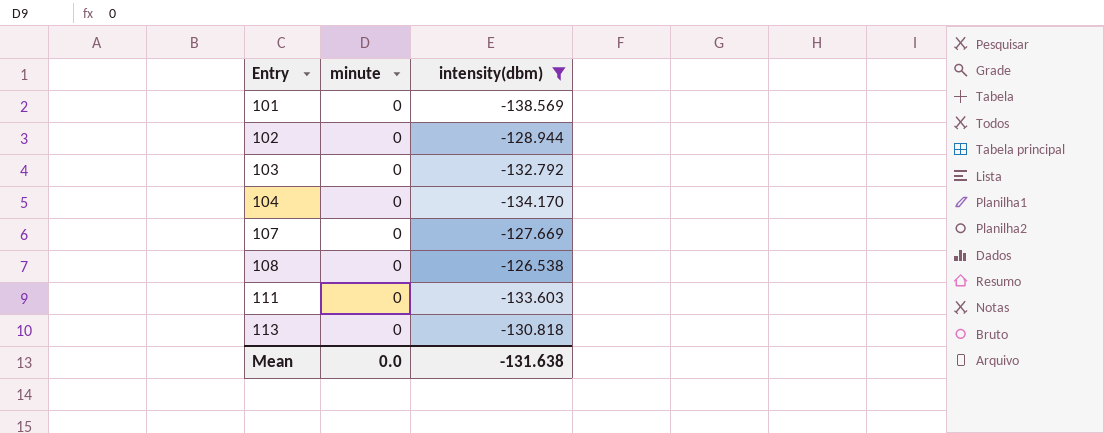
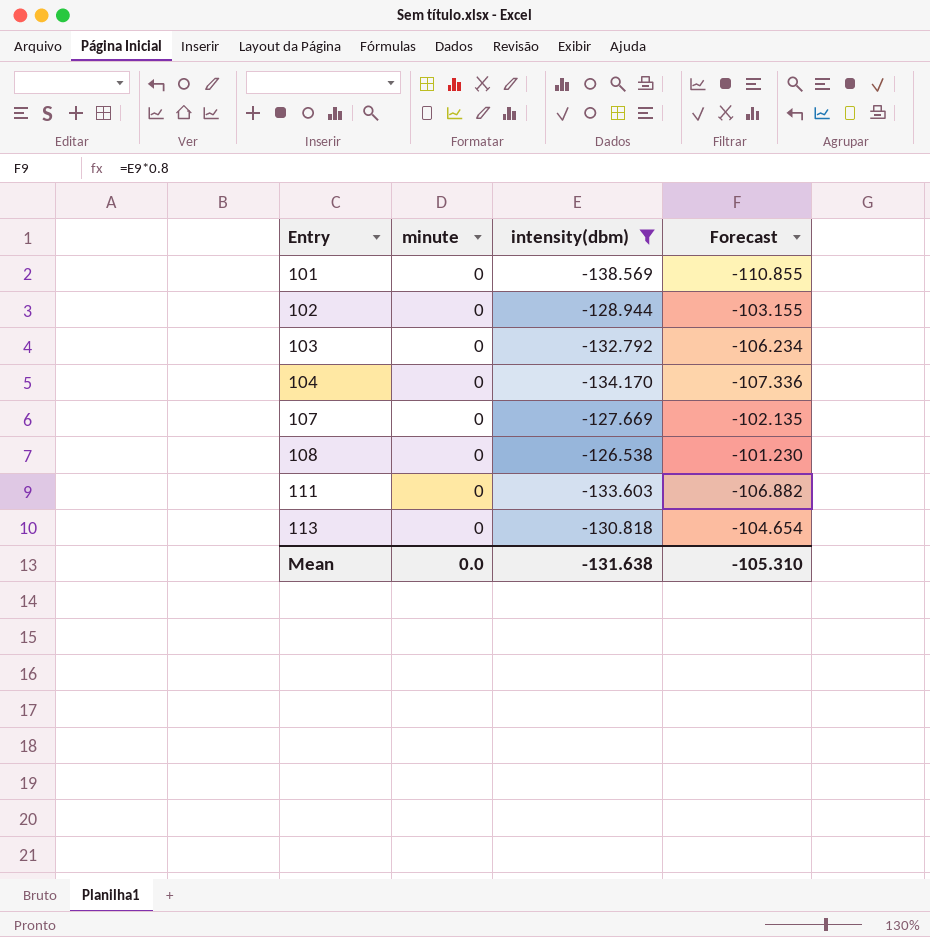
column Forecast | formula: none -> [intensity(dbm)] * 0.8

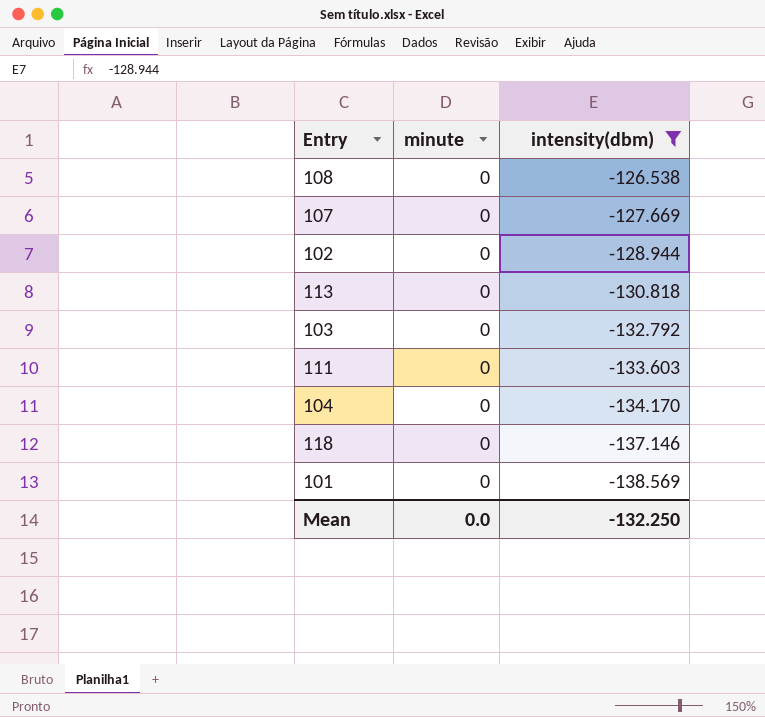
row order: Entry ascending -> intensity(dbm) descending
column Forecast | formula: [intensity(dbm)] * 0.8 -> none
row 118: none -> 0 | -137.146
Mean | intensity(dbm): -131.638 -> -132.250

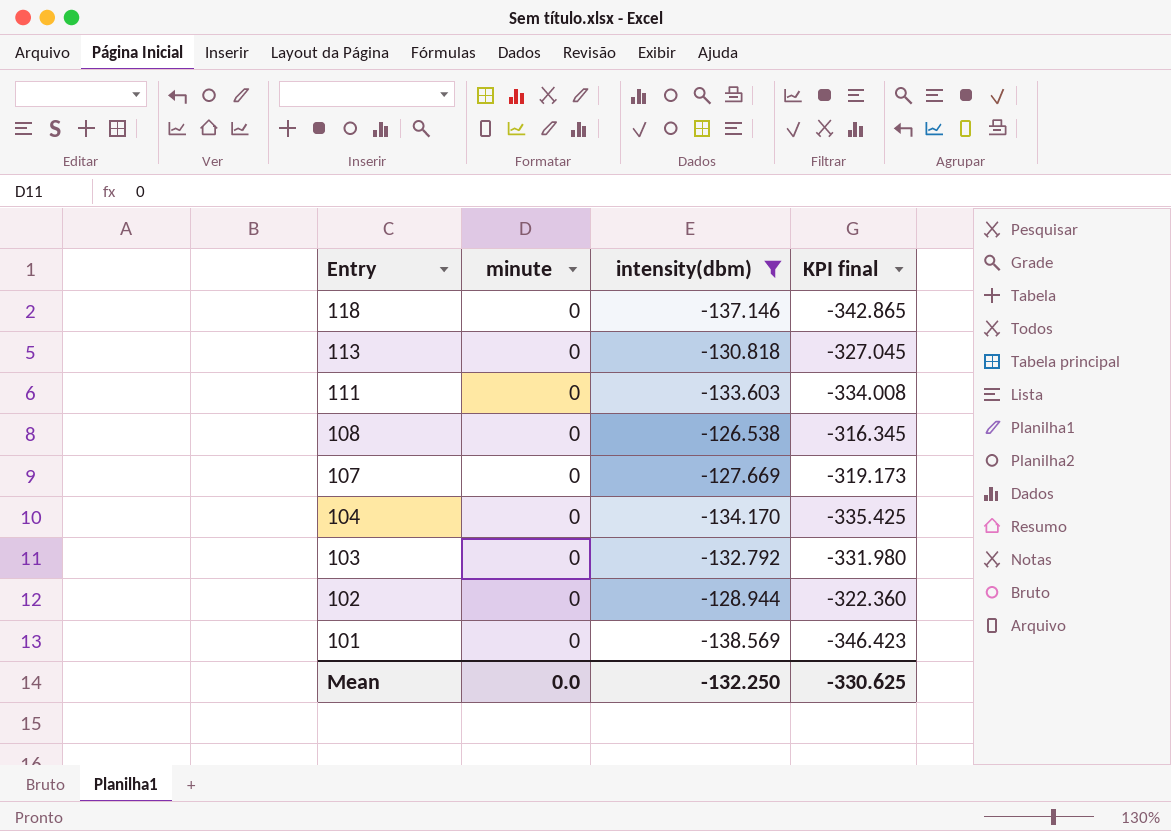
row order: intensity(dbm) descending -> Entry descending
column KPI final | formula: none -> [intensity(dbm)] * 2.5

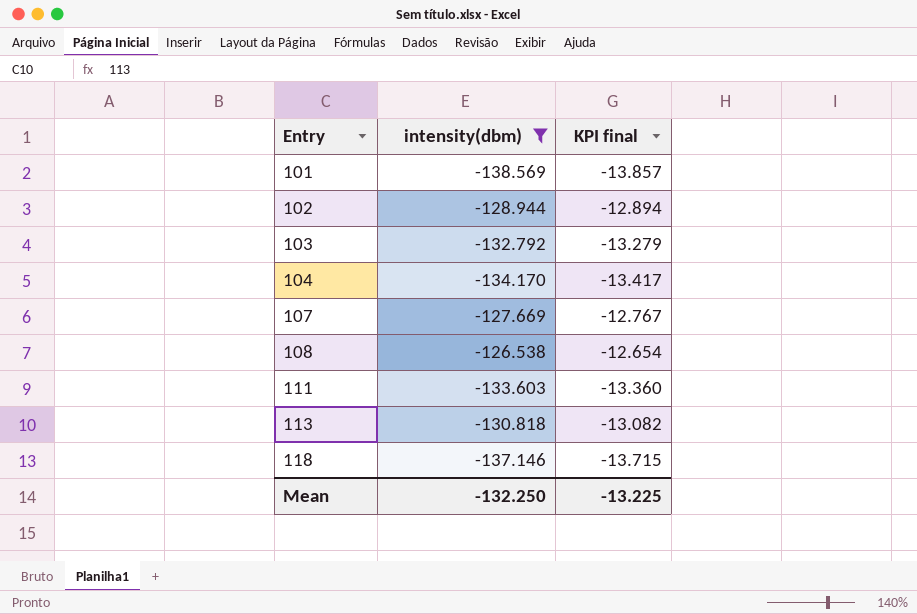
row order: Entry descending -> Entry ascending
column minute | position: 2 -> none
column KPI final | formula: [intensity(dbm)] * 2.5 -> [intensity(dbm)] * 0.1
Mean | KPI final: -330.625 -> -13.225

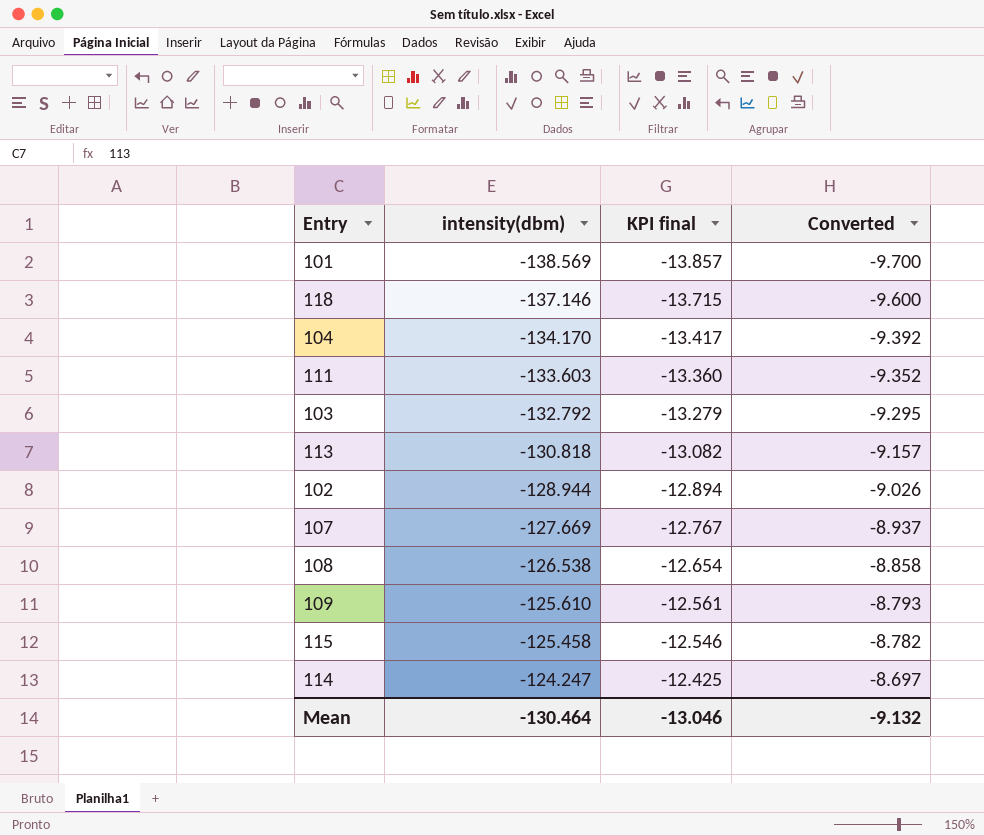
filter: intensity(dbm) <= -126.538 -> none
row order: Entry ascending -> intensity(dbm) ascending
column Converted | formula: none -> [intensity(dbm)] * 0.07
Mean | intensity(dbm): -132.250 -> -130.464
Mean | KPI final: -13.225 -> -13.046

